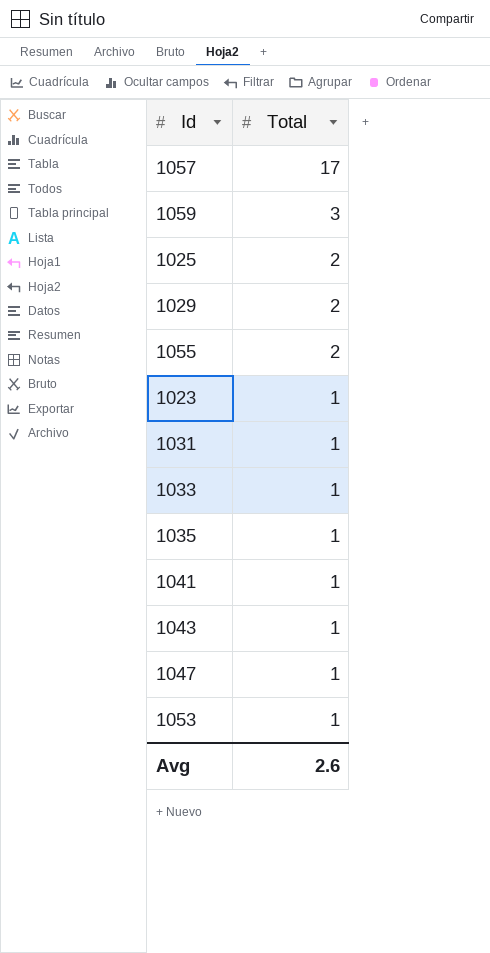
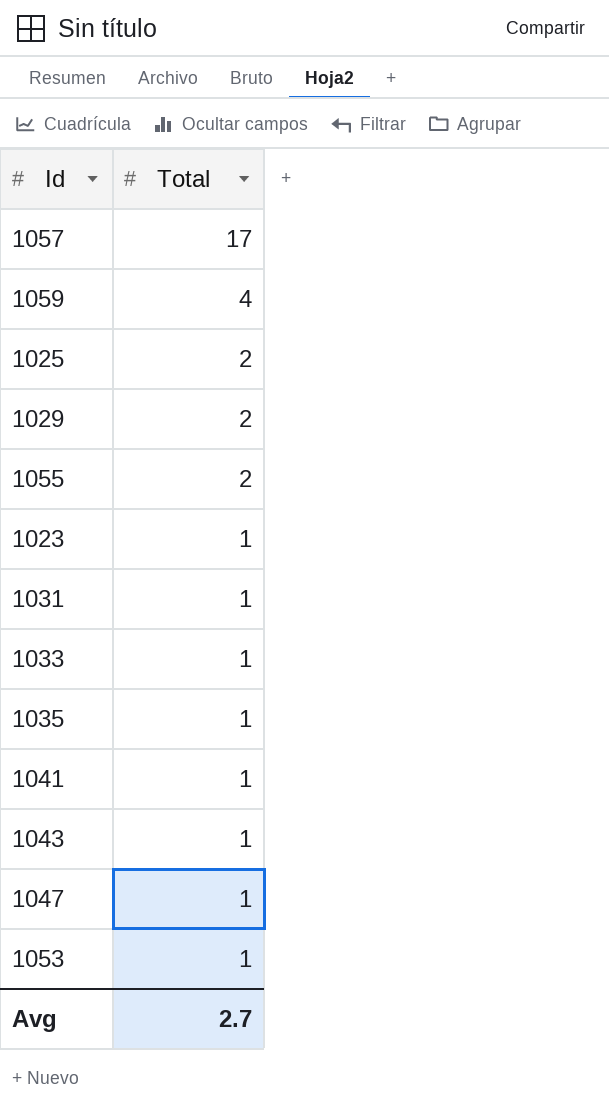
1059 | Total: 3 -> 4
Avg | Total: 2.6 -> 2.7

